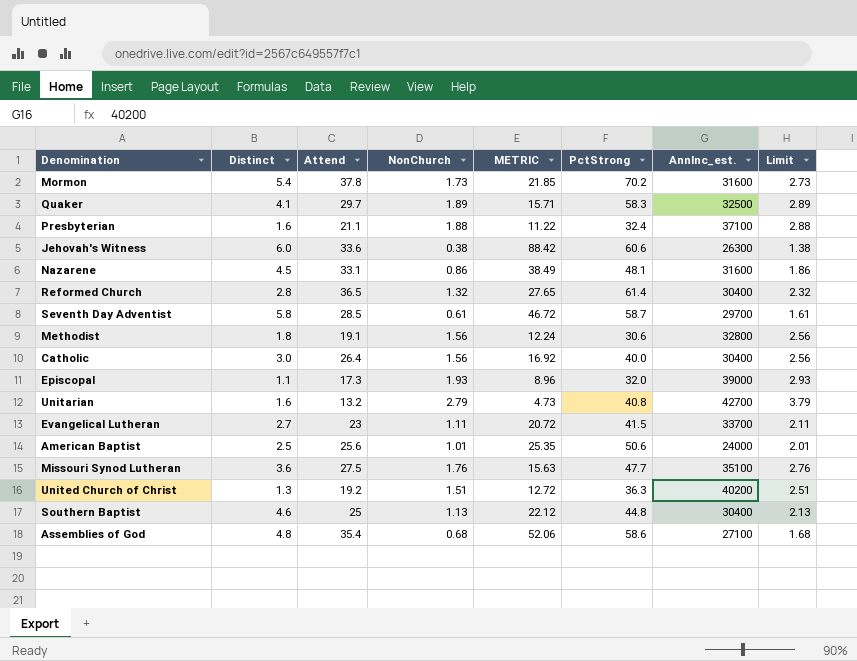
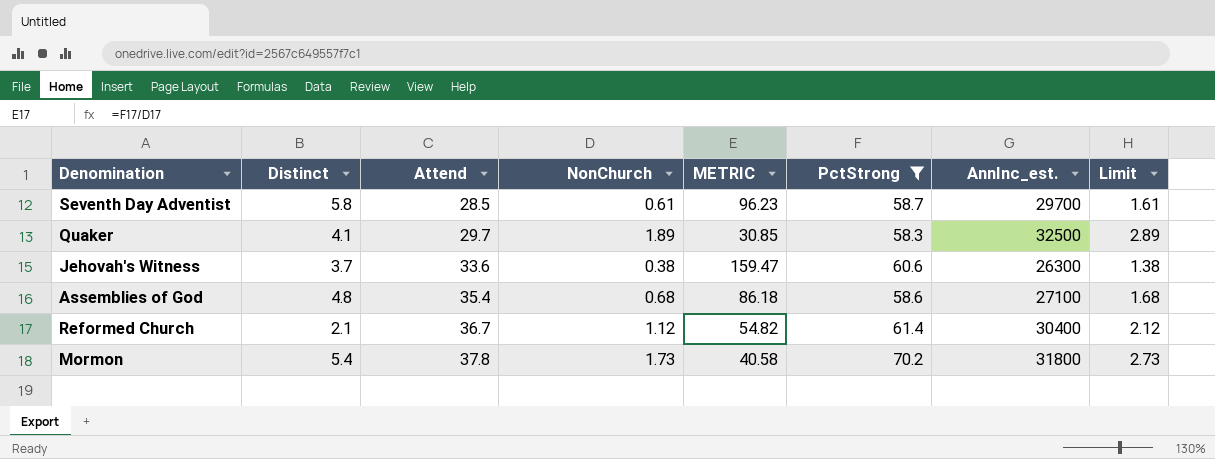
filter: none -> PctStrong >= 58.3
row order: none -> Attend ascending
column METRIC | formula: [Attend] / [NonChurch] -> [PctStrong] / [NonChurch]
Jehovah's Witness | Distinct: 6.0 -> 3.7
Reformed Church | Distinct: 2.8 -> 2.1
Reformed Church | Attend: 36.5 -> 36.7
Reformed Church | NonChurch: 1.32 -> 1.12
Reformed Church | Limit: 2.32 -> 2.12
Mormon | AnnInc_est.: 31600 -> 31800

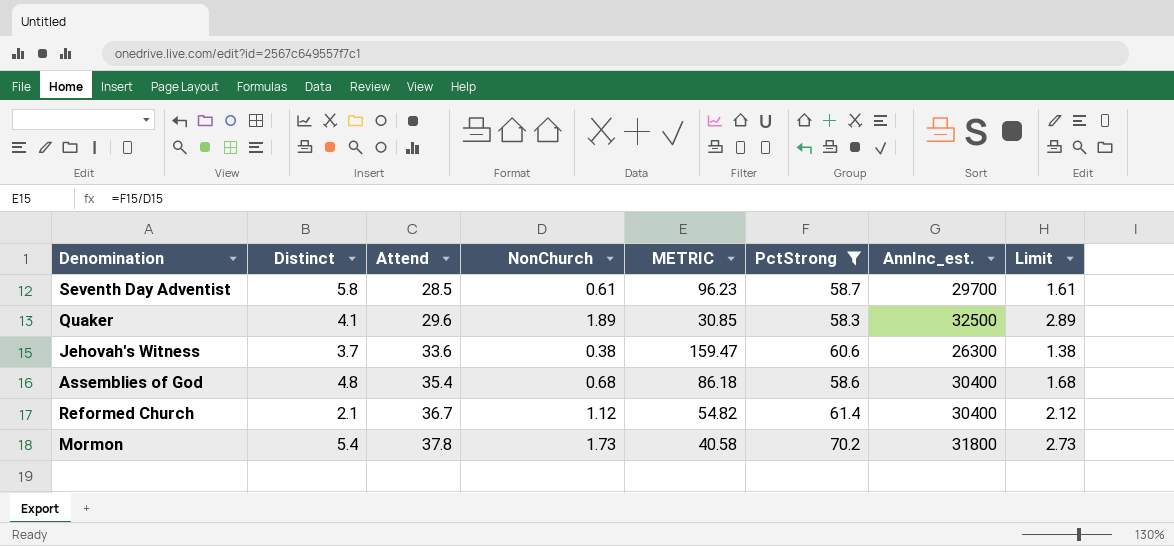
Quaker | Attend: 29.7 -> 29.6
Assemblies of God | AnnInc_est.: 27100 -> 30400

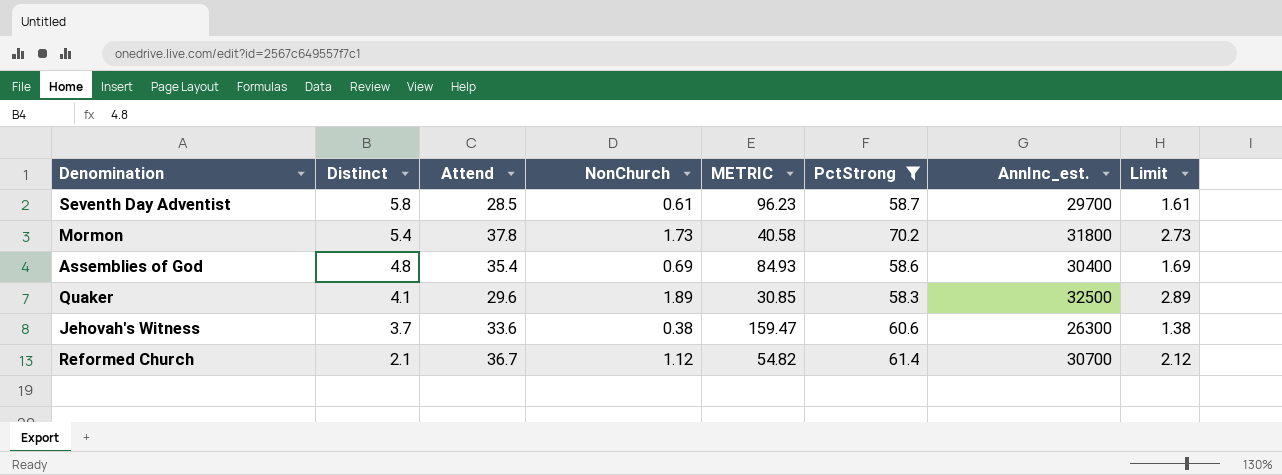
row order: Attend ascending -> Distinct descending
Assemblies of God | NonChurch: 0.68 -> 0.69
Assemblies of God | METRIC: 86.18 -> 84.93
Assemblies of God | Limit: 1.68 -> 1.69
Reformed Church | AnnInc_est.: 30400 -> 30700

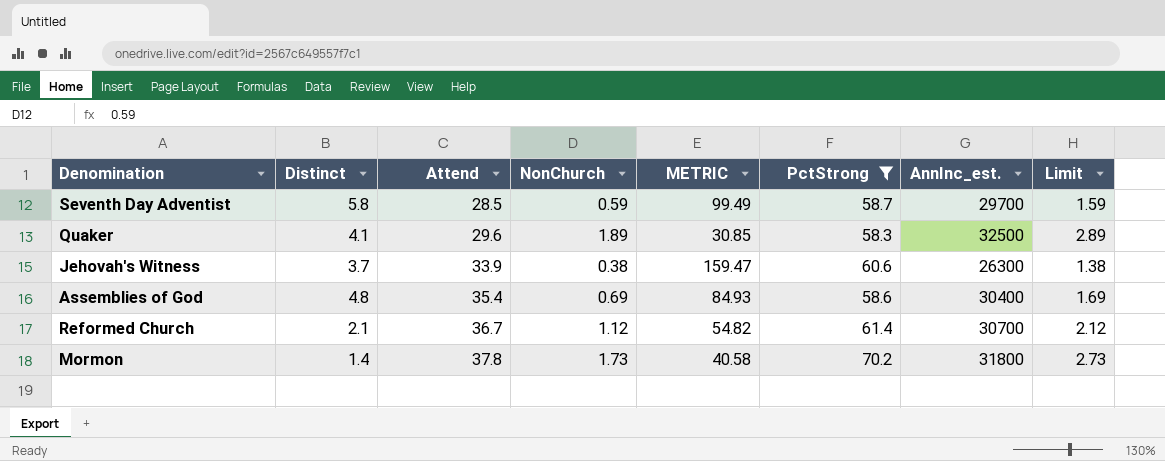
row order: Distinct descending -> Attend ascending
Seventh Day Adventist | NonChurch: 0.61 -> 0.59
Seventh Day Adventist | METRIC: 96.23 -> 99.49
Seventh Day Adventist | Limit: 1.61 -> 1.59
Jehovah's Witness | Attend: 33.6 -> 33.9
Mormon | Distinct: 5.4 -> 1.4

